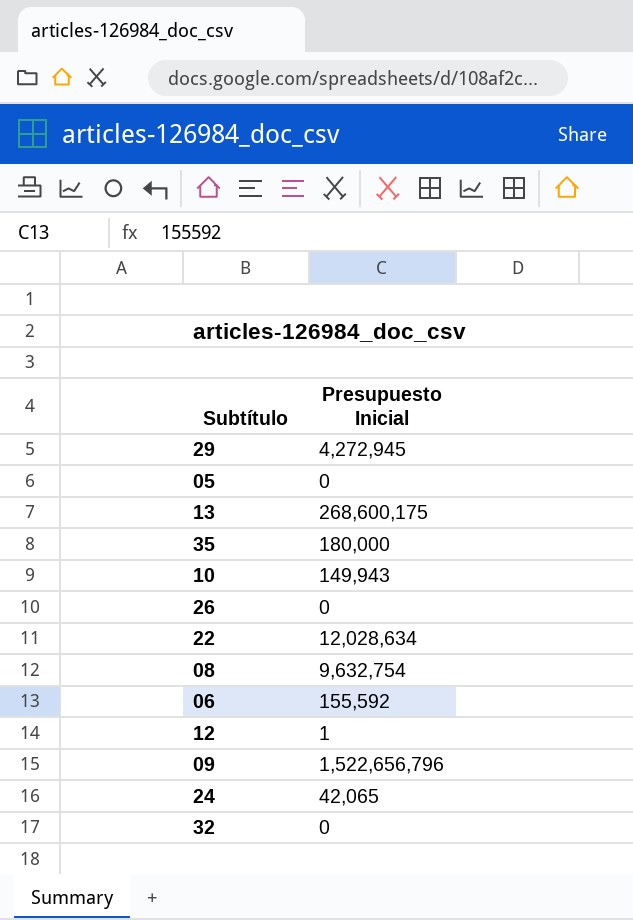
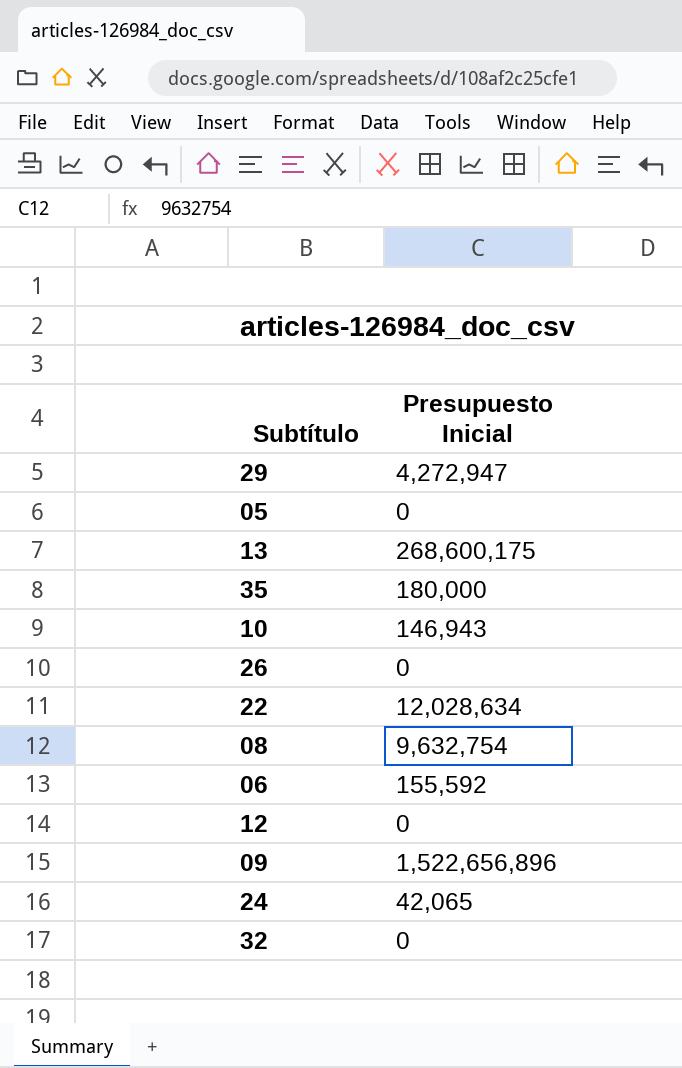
29 | Presupuesto Inicial: 4,272,945 -> 4,272,947
10 | Presupuesto Inicial: 149,943 -> 146,943
12 | Presupuesto Inicial: 1 -> 0
09 | Presupuesto Inicial: 1,522,656,796 -> 1,522,656,896

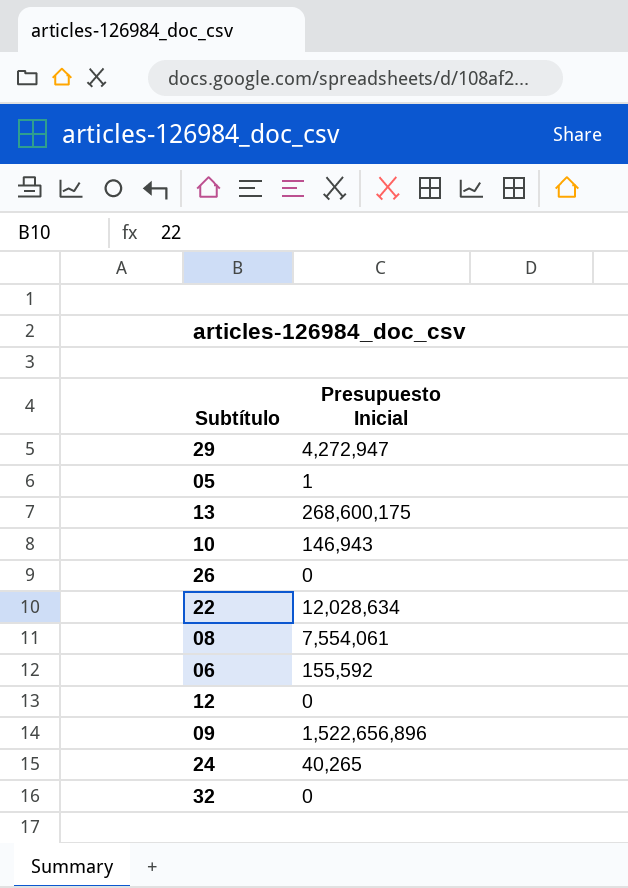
row 35: 180,000 -> none
05 | Presupuesto Inicial: 0 -> 1
08 | Presupuesto Inicial: 9,632,754 -> 7,554,061
24 | Presupuesto Inicial: 42,065 -> 40,265

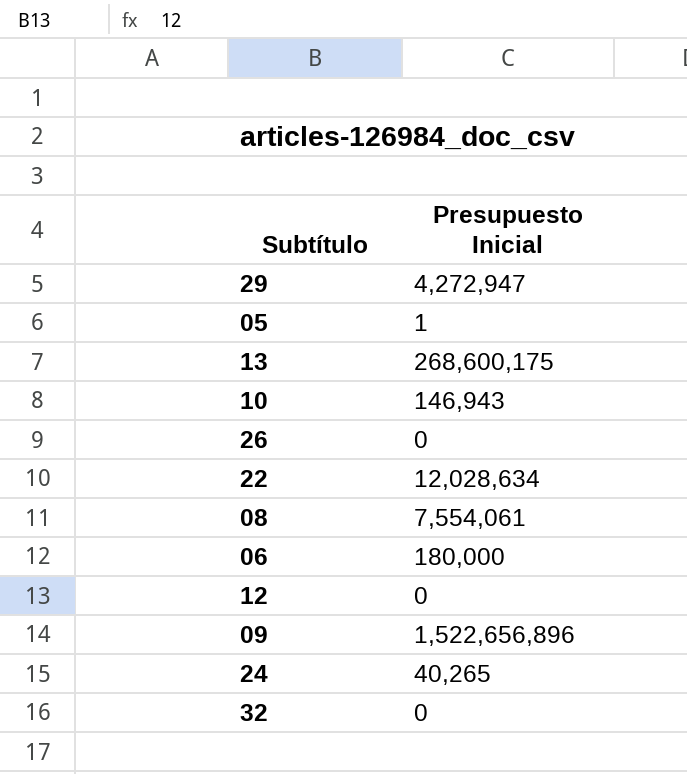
06 | Presupuesto Inicial: 155,592 -> 180,000

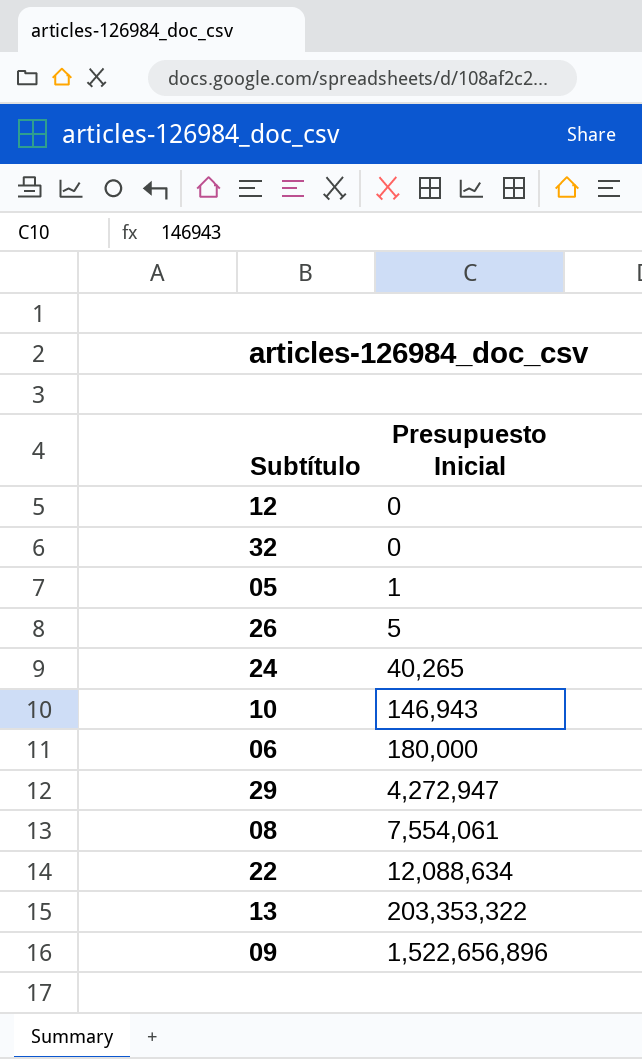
row order: none -> Presupuesto Inicial ascending
26 | Presupuesto Inicial: 0 -> 5
22 | Presupuesto Inicial: 12,028,634 -> 12,088,634
13 | Presupuesto Inicial: 268,600,175 -> 203,353,322

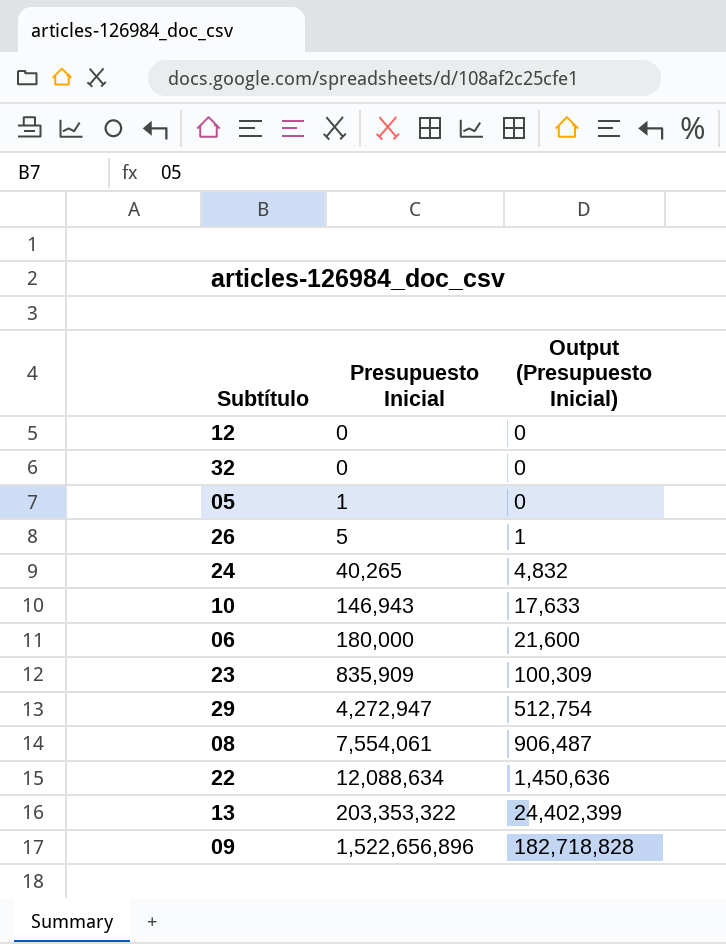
column Output (Presupuesto Inicial) | formula: none -> [Presupuesto Inicial] * 0.12
row 23: none -> 835,909 | 100,309

